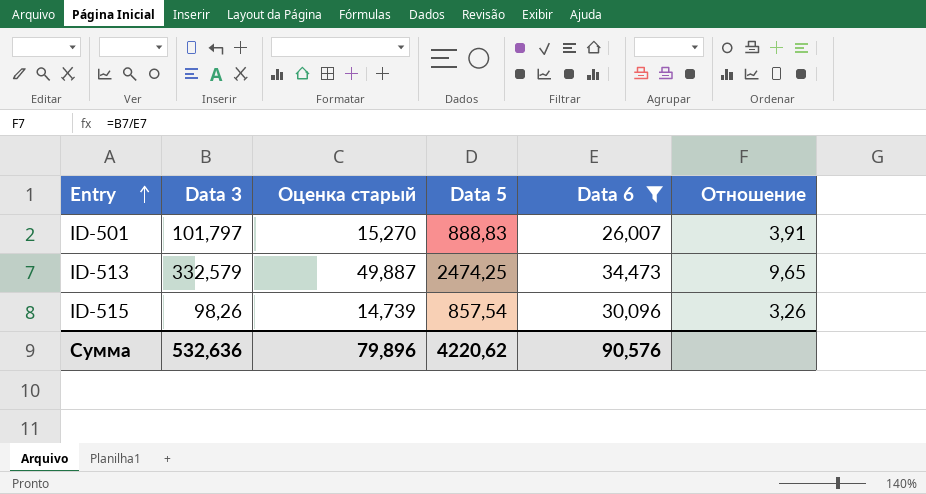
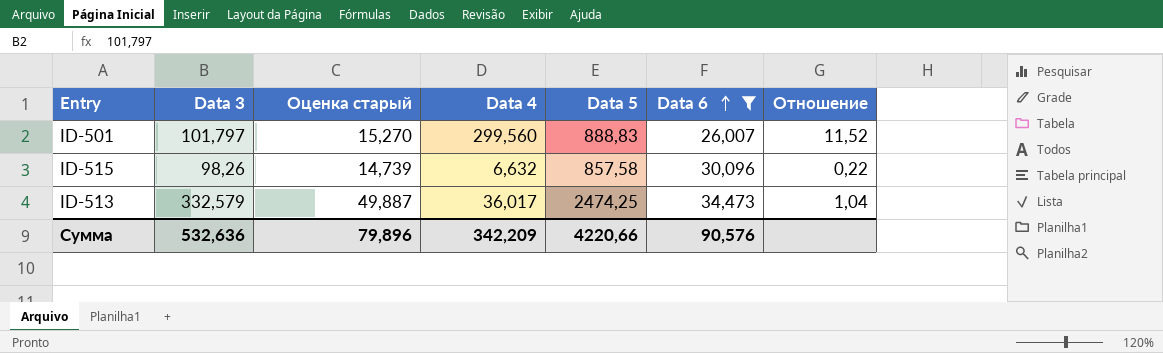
row order: Entry ascending -> Data 6 ascending
column Data 4 | position: none -> 4
column Отношение | formula: [Data 3] / [Data 6] -> [Data 4] / [Data 6]
ID-515 | Data 5: 857,54 -> 857,58
Сумма | Data 5: 4220,62 -> 4220,66

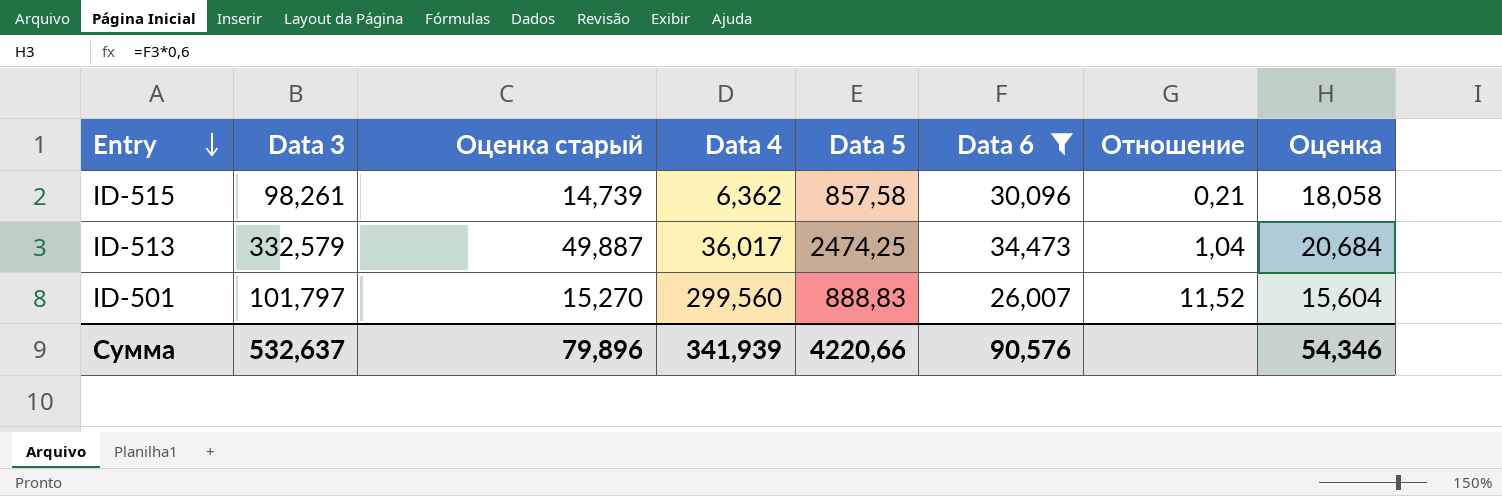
row order: Data 6 ascending -> Entry descending
column Оценка | formula: none -> [Data 6] * 0,6
ID-515 | Data 3: 98,26 -> 98,261
ID-515 | Data 4: 6,632 -> 6,362
ID-515 | Отношение: 0,22 -> 0,21
Сумма | Data 3: 532,636 -> 532,637
Сумма | Data 4: 342,209 -> 341,939

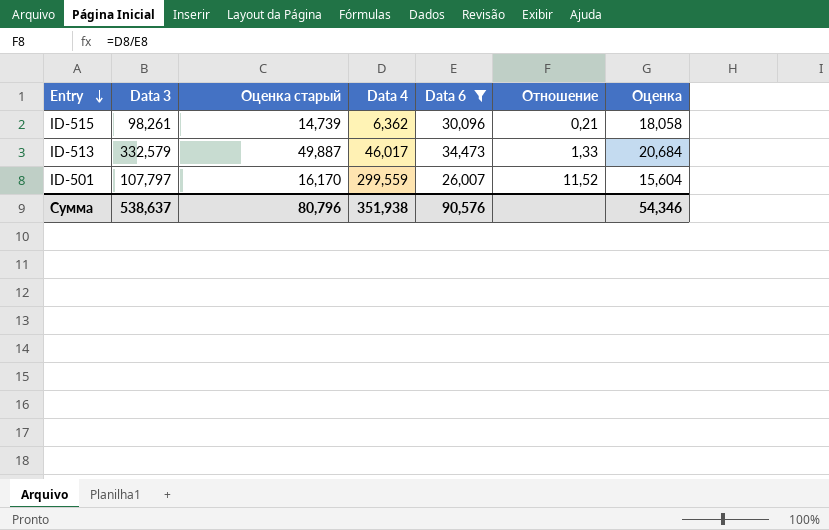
column Data 5 | position: 5 -> none
ID-513 | Data 4: 36,017 -> 46,017
ID-513 | Отношение: 1,04 -> 1,33
ID-501 | Data 3: 101,797 -> 107,797
ID-501 | Оценка старый: 15,270 -> 16,170
ID-501 | Data 4: 299,560 -> 299,559
Сумма | Data 3: 532,637 -> 538,637
Сумма | Оценка старый: 79,896 -> 80,796
Сумма | Data 4: 341,939 -> 351,938

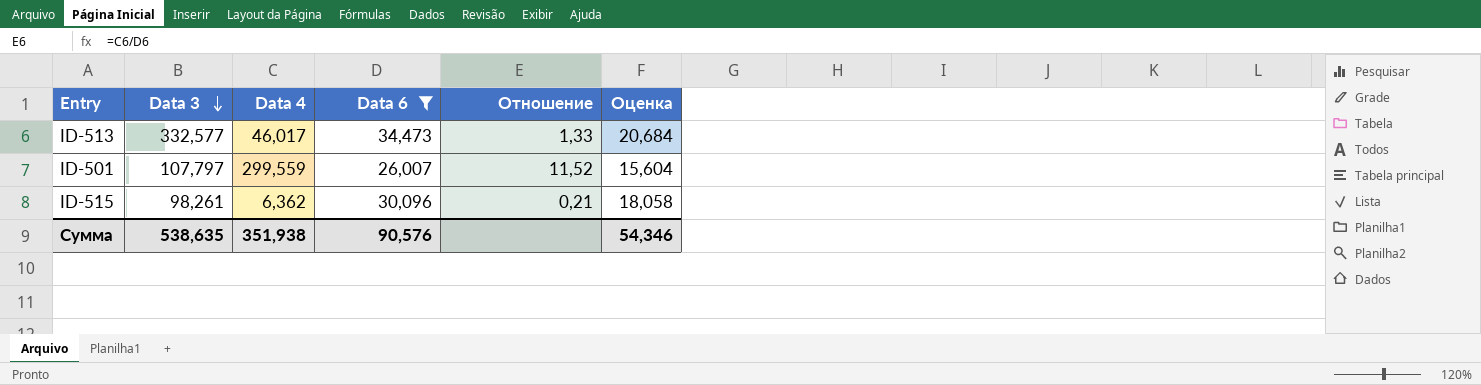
row order: Entry descending -> Data 3 descending
column Оценка старый | formula: [Data 3] * 0,15 -> none
ID-513 | Data 3: 332,579 -> 332,577
Сумма | Data 3: 538,637 -> 538,635

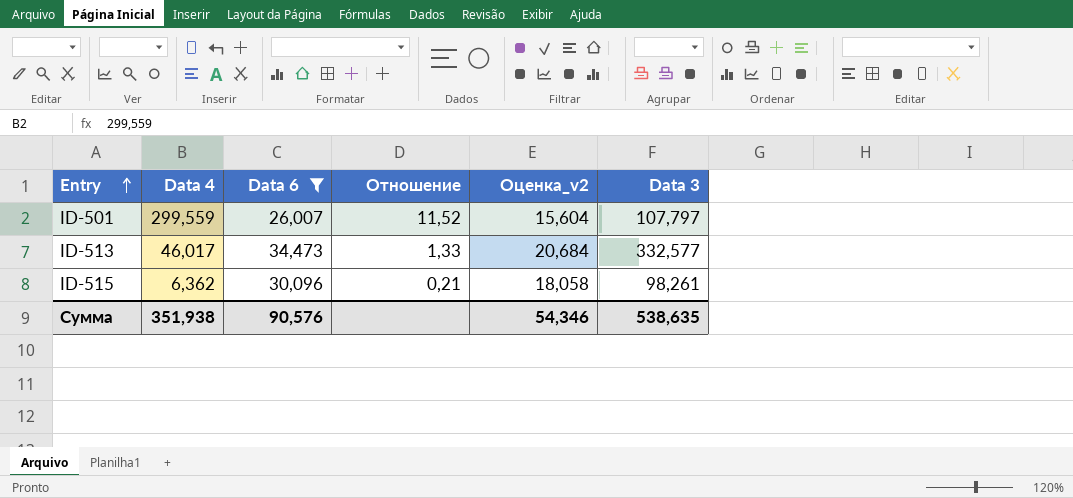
row order: Data 3 descending -> Entry ascending
column name: Оценка -> Оценка_v2
column Data 3 | position: 2 -> 6

